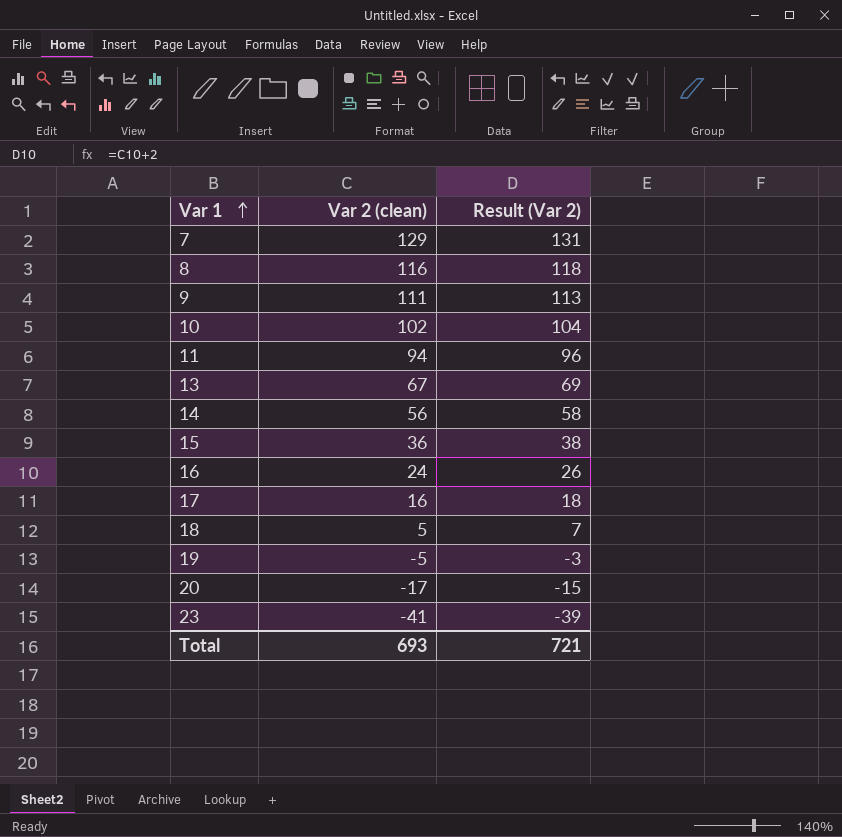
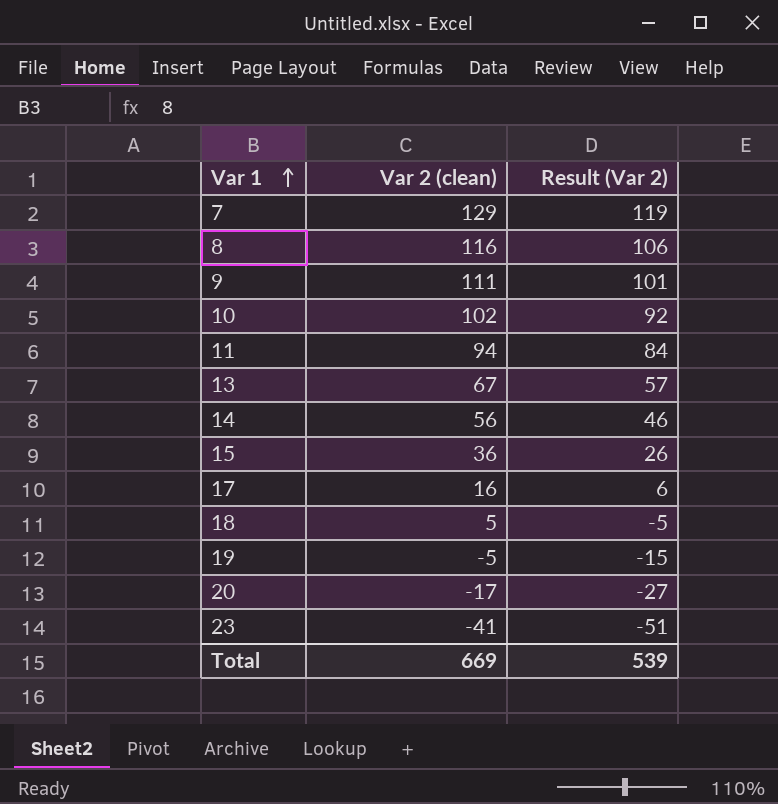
column Result (Var 2) | formula: [Var 2 (clean)] + 2 -> [Var 2 (clean)] - 10
row 16: 24 | 26 -> none
Total | Var 2 (clean): 693 -> 669
Total | Result (Var 2): 721 -> 539

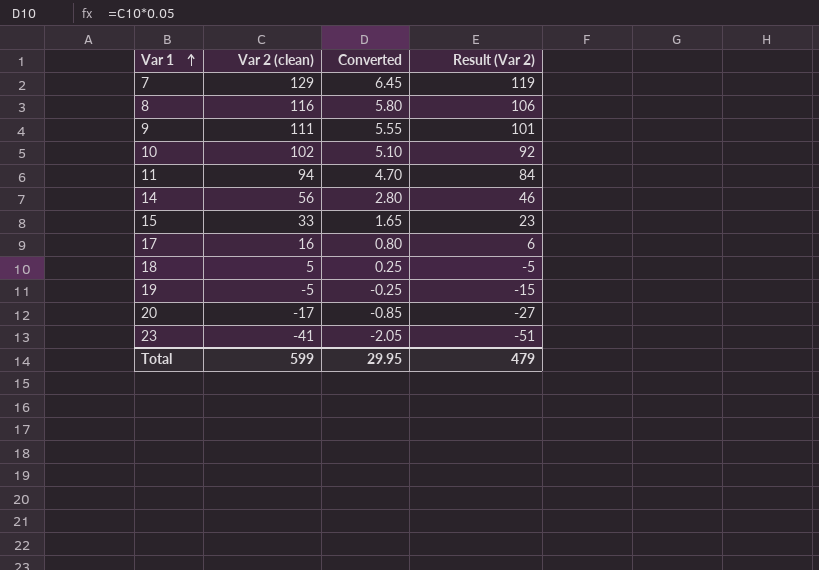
column Converted | formula: none -> [Var 2 (clean)] * 0.05
row 13: 67 | 57 -> none
15 | Var 2 (clean): 36 -> 33
15 | Result (Var 2): 26 -> 23
Total | Var 2 (clean): 669 -> 599
Total | Result (Var 2): 539 -> 479

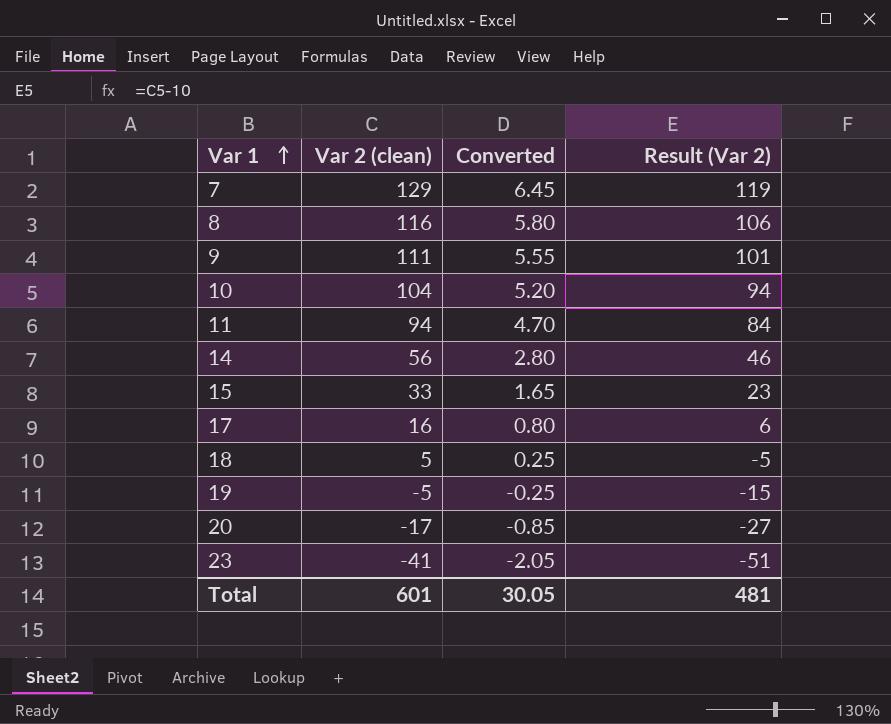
10 | Var 2 (clean): 102 -> 104
10 | Converted: 5.10 -> 5.20
10 | Result (Var 2): 92 -> 94
Total | Var 2 (clean): 599 -> 601
Total | Converted: 29.95 -> 30.05
Total | Result (Var 2): 479 -> 481

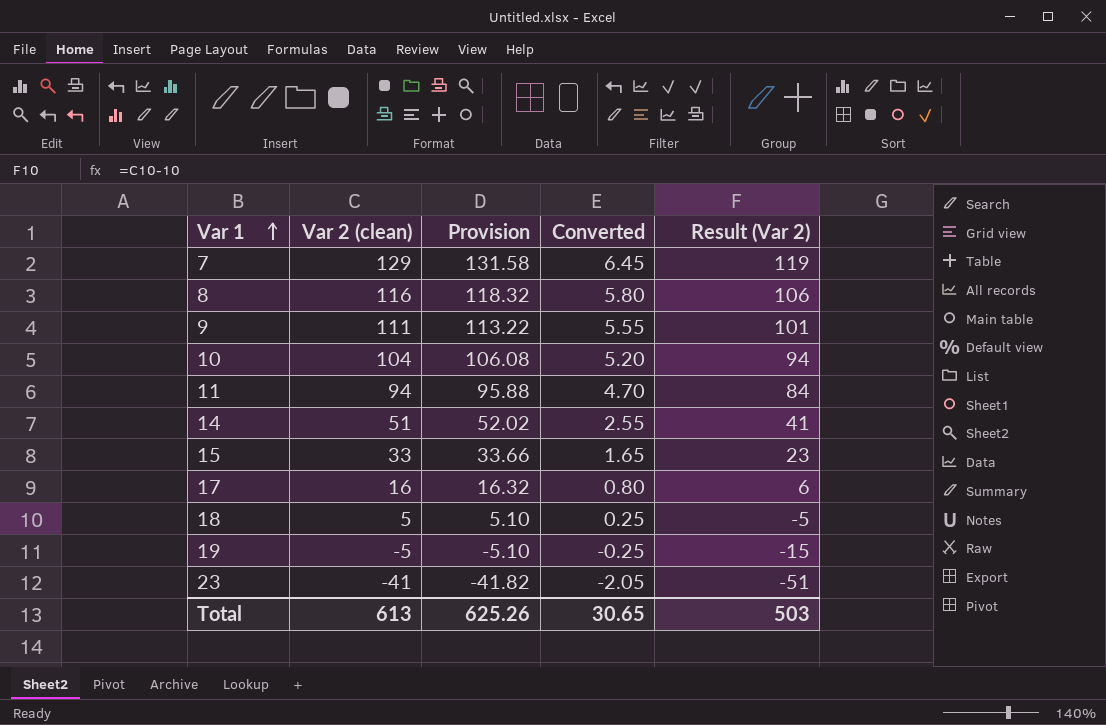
column Provision | formula: none -> [Var 2 (clean)] * 1.02
row 20: -17 | -0.85 | -27 -> none
14 | Var 2 (clean): 56 -> 51
14 | Converted: 2.80 -> 2.55
14 | Result (Var 2): 46 -> 41
Total | Var 2 (clean): 601 -> 613
Total | Converted: 30.05 -> 30.65
Total | Result (Var 2): 481 -> 503

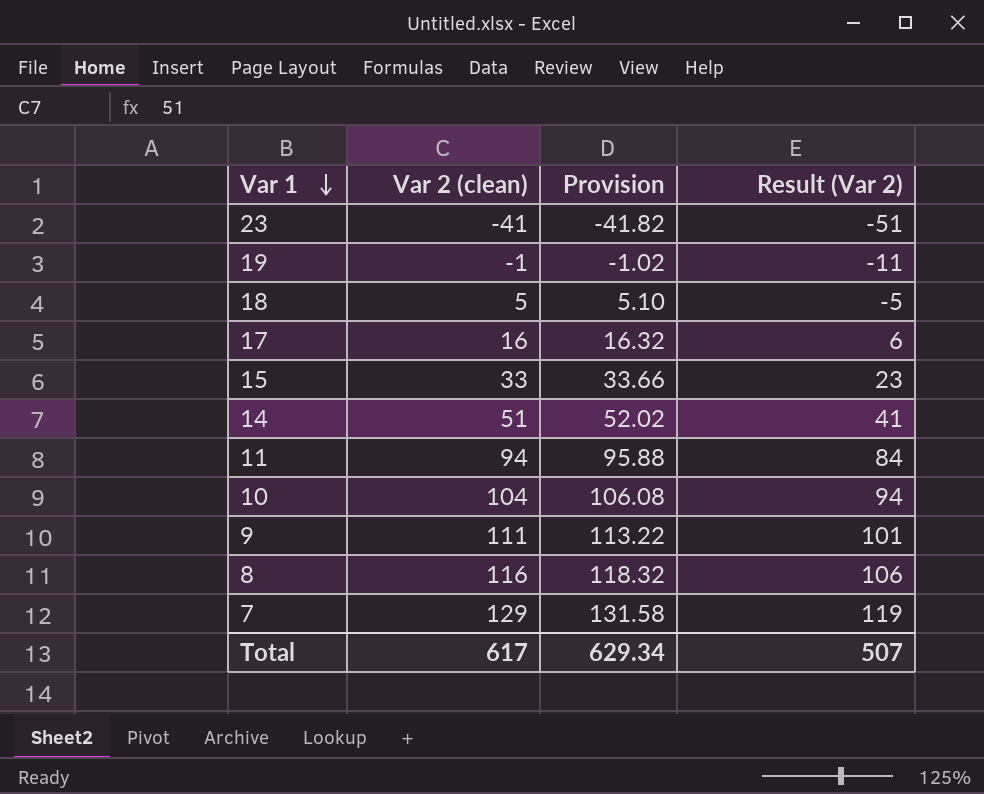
row order: Var 1 ascending -> Var 1 descending
column Converted | formula: [Var 2 (clean)] * 0.05 -> none
19 | Var 2 (clean): -5 -> -1
19 | Provision: -5.10 -> -1.02
19 | Result (Var 2): -15 -> -11
Total | Var 2 (clean): 613 -> 617
Total | Provision: 625.26 -> 629.34
Total | Result (Var 2): 503 -> 507

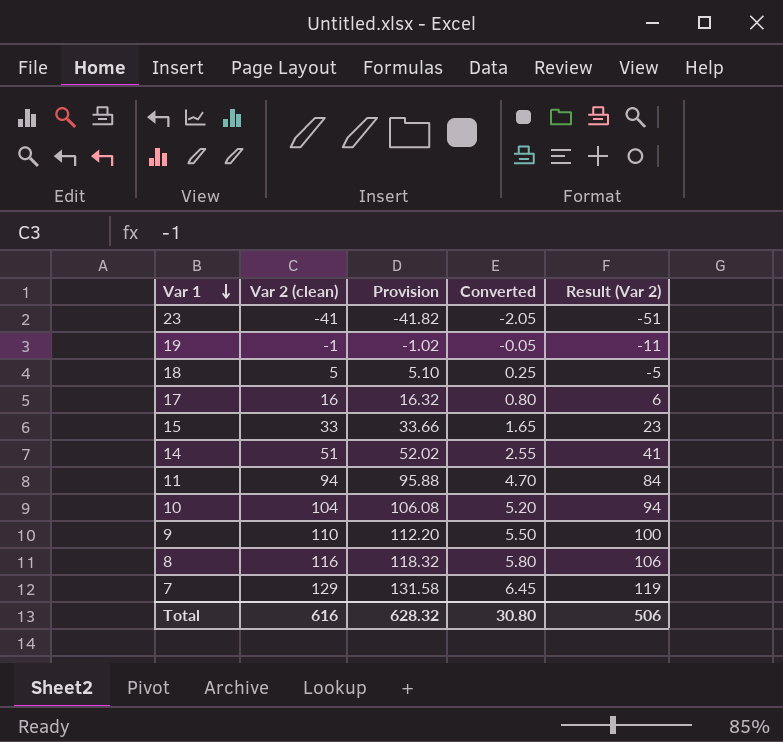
column Converted | formula: none -> [Var 2 (clean)] * 0.05
9 | Var 2 (clean): 111 -> 110
9 | Provision: 113.22 -> 112.20
9 | Result (Var 2): 101 -> 100
Total | Var 2 (clean): 617 -> 616
Total | Provision: 629.34 -> 628.32
Total | Result (Var 2): 507 -> 506

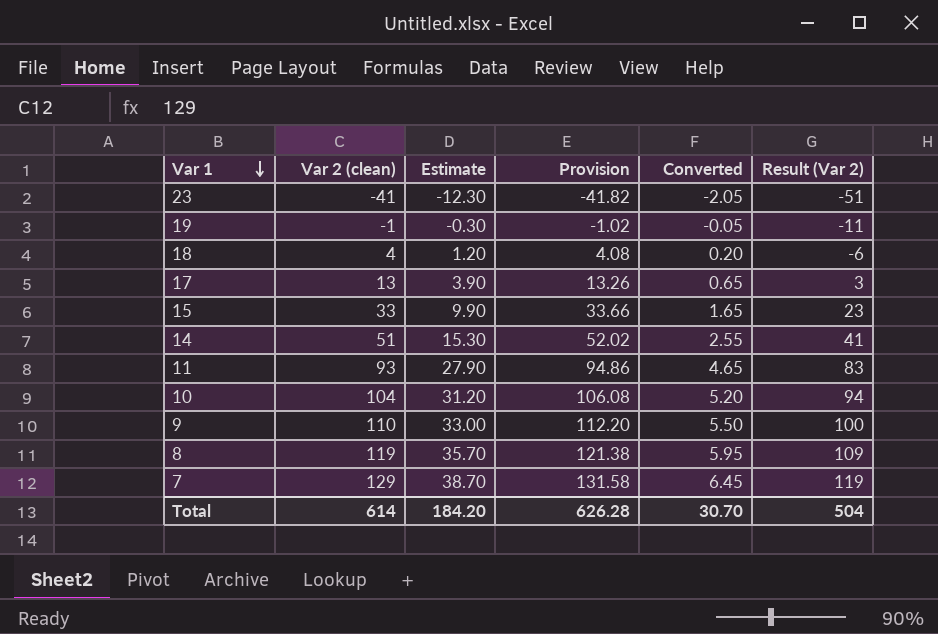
column Estimate | formula: none -> [Var 2 (clean)] * 0.3
18 | Var 2 (clean): 5 -> 4
18 | Provision: 5.10 -> 4.08
18 | Converted: 0.25 -> 0.20
18 | Result (Var 2): -5 -> -6
17 | Var 2 (clean): 16 -> 13
17 | Provision: 16.32 -> 13.26
17 | Converted: 0.80 -> 0.65
17 | Result (Var 2): 6 -> 3
11 | Var 2 (clean): 94 -> 93
11 | Provision: 95.88 -> 94.86
11 | Converted: 4.70 -> 4.65
11 | Result (Var 2): 84 -> 83
8 | Var 2 (clean): 116 -> 119
8 | Provision: 118.32 -> 121.38
8 | Converted: 5.80 -> 5.95
8 | Result (Var 2): 106 -> 109
Total | Var 2 (clean): 616 -> 614
Total | Provision: 628.32 -> 626.28
Total | Converted: 30.80 -> 30.70
Total | Result (Var 2): 506 -> 504

